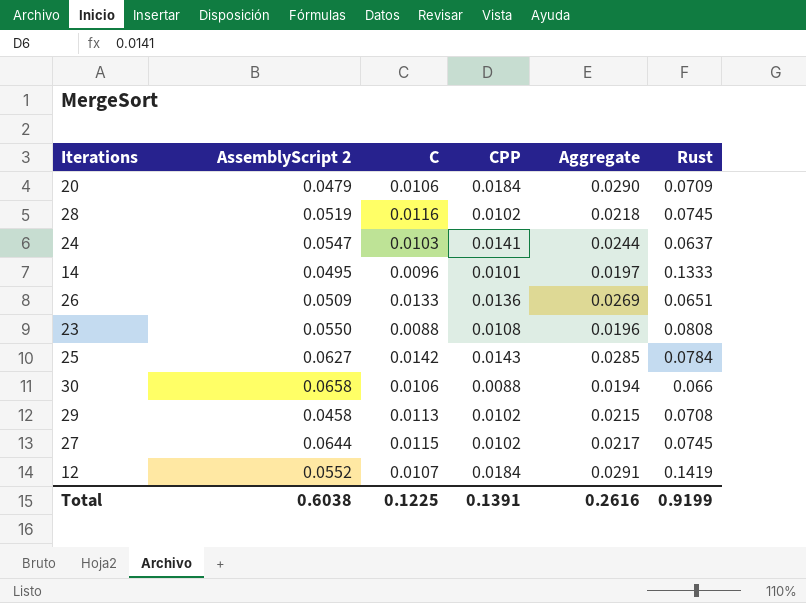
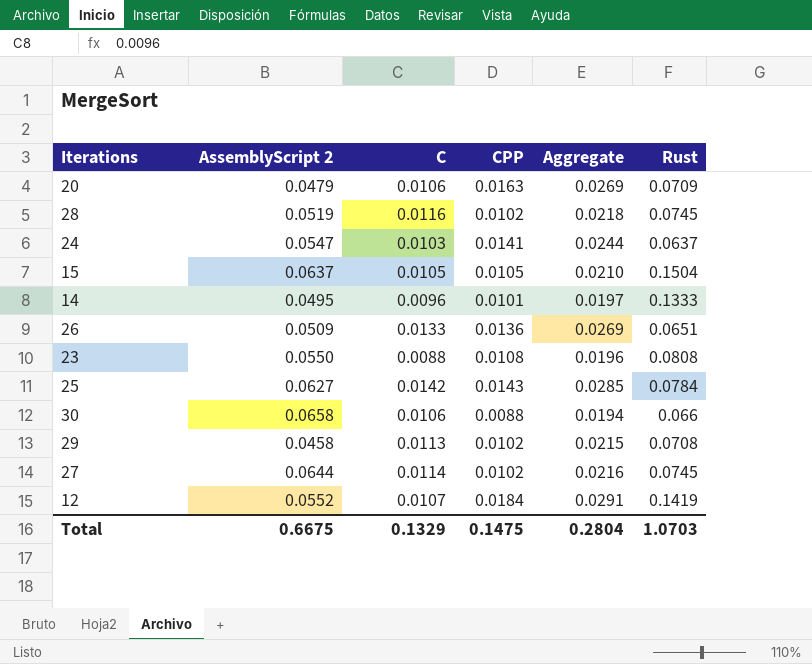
20 | CPP: 0.0184 -> 0.0163
20 | Aggregate: 0.0290 -> 0.0269
row 15: none -> 0.0637 | 0.0105 | 0.0105 | 0.0210 | 0.1504
27 | C: 0.0115 -> 0.0114
27 | Aggregate: 0.0217 -> 0.0216
Total | AssemblyScript 2: 0.6038 -> 0.6675
Total | C: 0.1225 -> 0.1329
Total | CPP: 0.1391 -> 0.1475
Total | Aggregate: 0.2616 -> 0.2804
Total | Rust: 0.9199 -> 1.0703

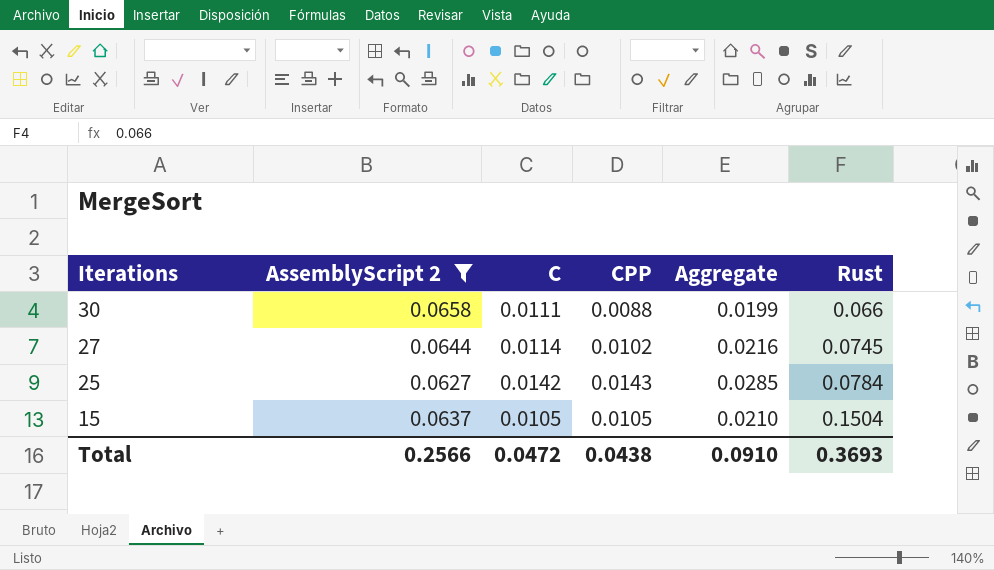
filter: none -> AssemblyScript 2 >= 0.0627
row order: none -> Iterations descending
30 | C: 0.0106 -> 0.0111
30 | Aggregate: 0.0194 -> 0.0199
Total | AssemblyScript 2: 0.6675 -> 0.2566
Total | C: 0.1329 -> 0.0472
Total | CPP: 0.1475 -> 0.0438
Total | Aggregate: 0.2804 -> 0.0910
Total | Rust: 1.0703 -> 0.3693

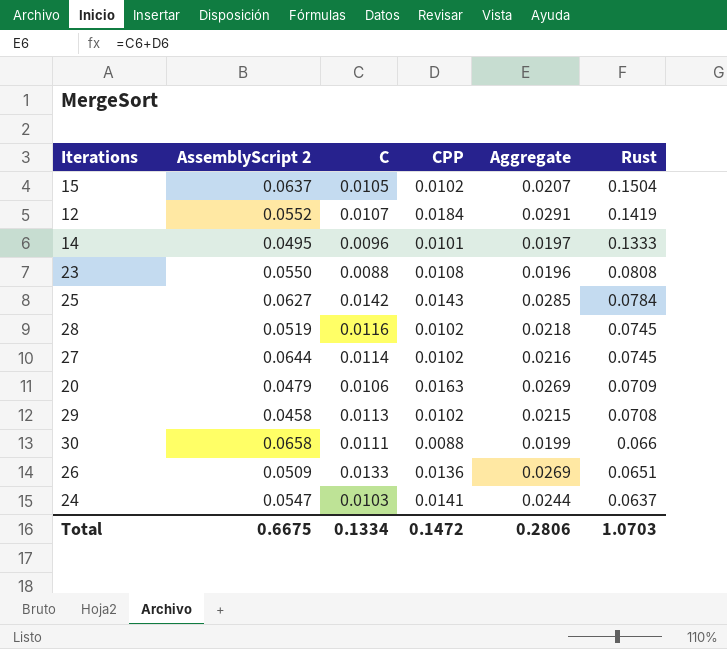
filter: AssemblyScript 2 >= 0.0627 -> none
row order: Iterations descending -> Rust descending
15 | CPP: 0.0105 -> 0.0102
15 | Aggregate: 0.0210 -> 0.0207
Total | AssemblyScript 2: 0.2566 -> 0.6675
Total | C: 0.0472 -> 0.1334
Total | CPP: 0.0438 -> 0.1472
Total | Aggregate: 0.0910 -> 0.2806
Total | Rust: 0.3693 -> 1.0703

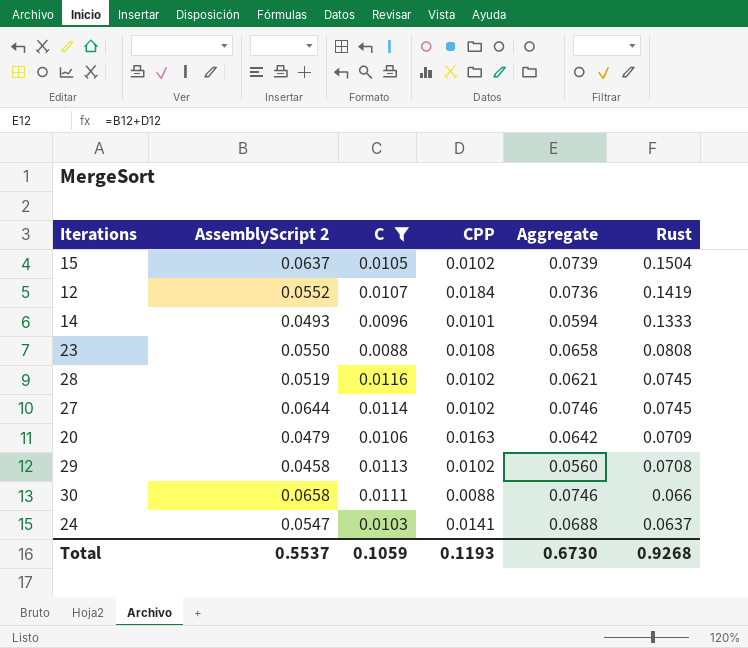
filter: none -> C <= 0.0116
column Aggregate | formula: [C] + [CPP] -> [AssemblyScript 2] + [CPP]
14 | AssemblyScript 2: 0.0495 -> 0.0493
Total | AssemblyScript 2: 0.6675 -> 0.5537
Total | C: 0.1334 -> 0.1059
Total | CPP: 0.1472 -> 0.1193
Total | Aggregate: 0.2806 -> 0.6730
Total | Rust: 1.0703 -> 0.9268

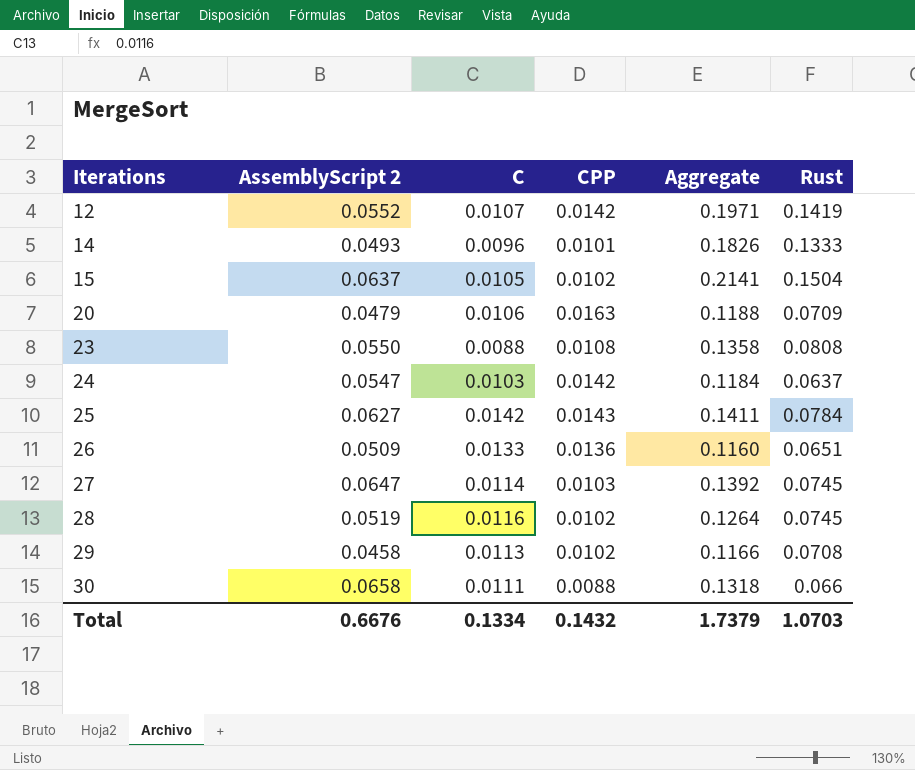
filter: C <= 0.0116 -> none
row order: Rust descending -> Iterations ascending
column Aggregate | formula: [AssemblyScript 2] + [CPP] -> [AssemblyScript 2] + [Rust]
12 | CPP: 0.0184 -> 0.0142
24 | CPP: 0.0141 -> 0.0142
27 | AssemblyScript 2: 0.0644 -> 0.0647
27 | CPP: 0.0102 -> 0.0103
Total | AssemblyScript 2: 0.5537 -> 0.6676
Total | C: 0.1059 -> 0.1334
Total | CPP: 0.1193 -> 0.1432
Total | Aggregate: 0.6730 -> 1.7379
Total | Rust: 0.9268 -> 1.0703

